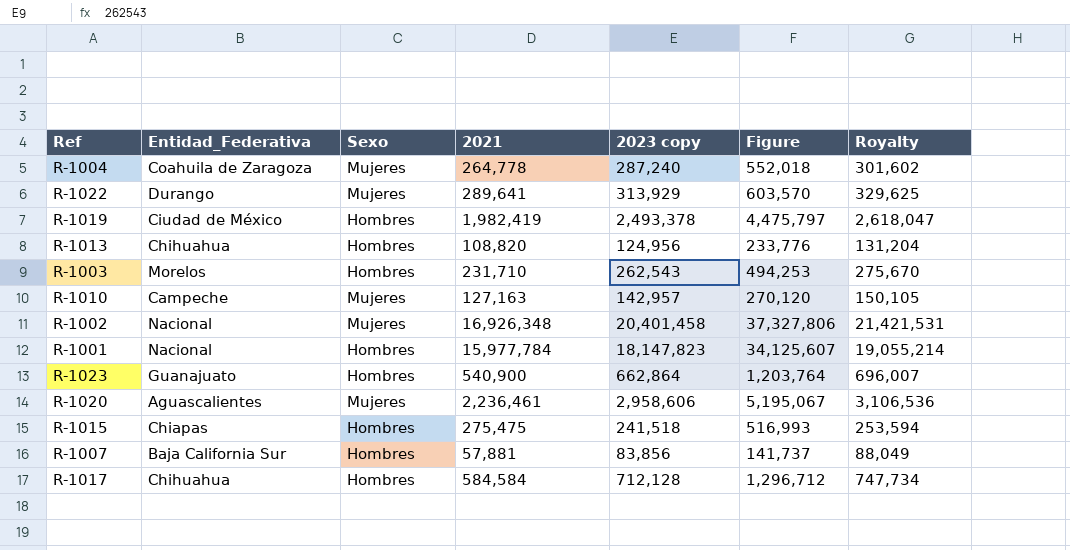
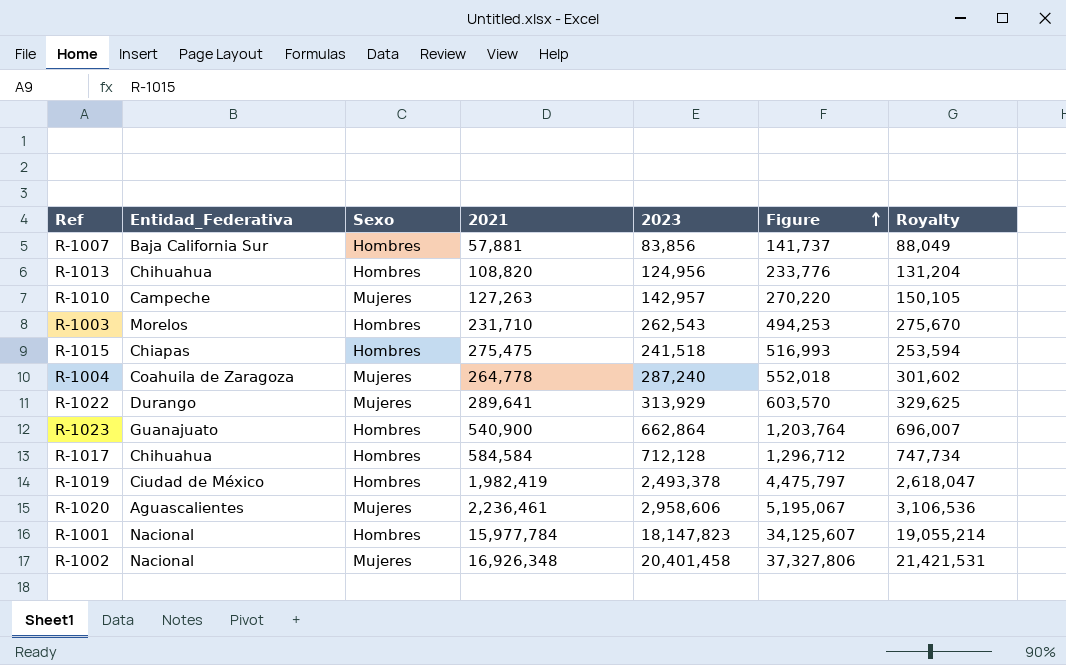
row order: none -> Figure ascending
column name: 2023 copy -> 2023
R-1010 | 2021: 127,163 -> 127,263
R-1010 | Figure: 270,120 -> 270,220

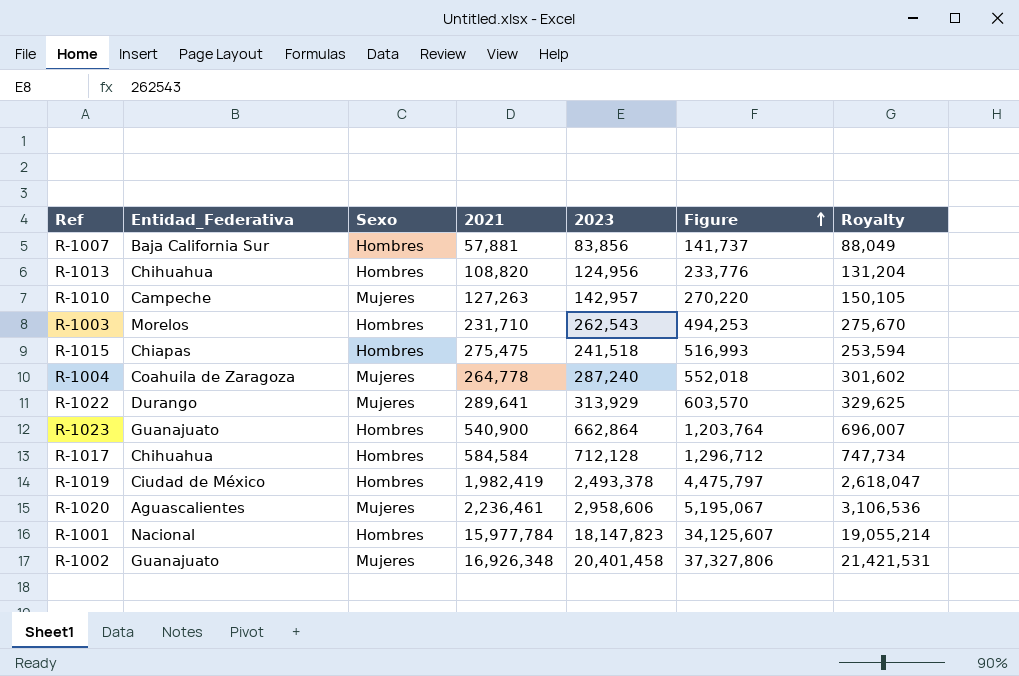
R-1002 | Entidad_Federativa: Nacional -> Guanajuato

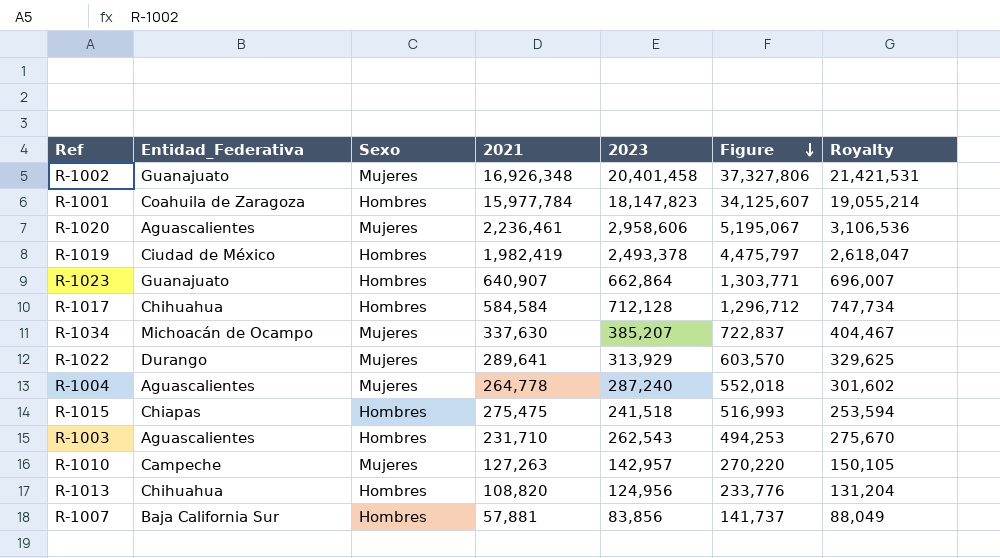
row order: Figure ascending -> Figure descending
R-1001 | Entidad_Federativa: Nacional -> Coahuila de Zaragoza
R-1023 | 2021: 540,900 -> 640,907
R-1023 | Figure: 1,203,764 -> 1,303,771
row R-1034: none -> Michoacán de Ocampo | Mujeres | 337,630 | 385,207 | 722,837 | 404,467
R-1004 | Entidad_Federativa: Coahuila de Zaragoza -> Aguascalientes
R-1003 | Entidad_Federativa: Morelos -> Aguascalientes

